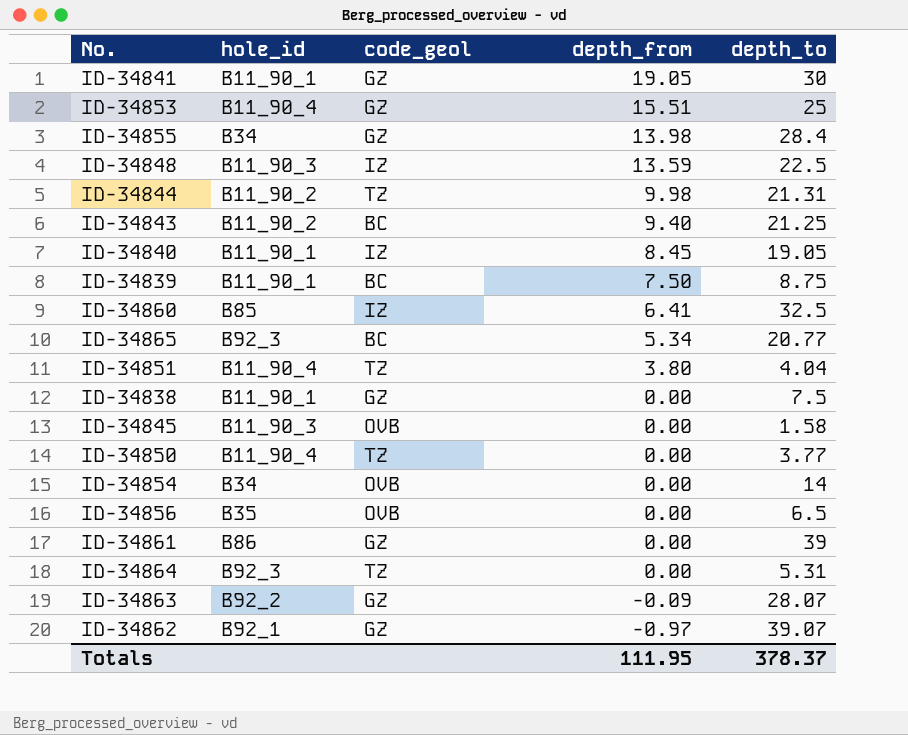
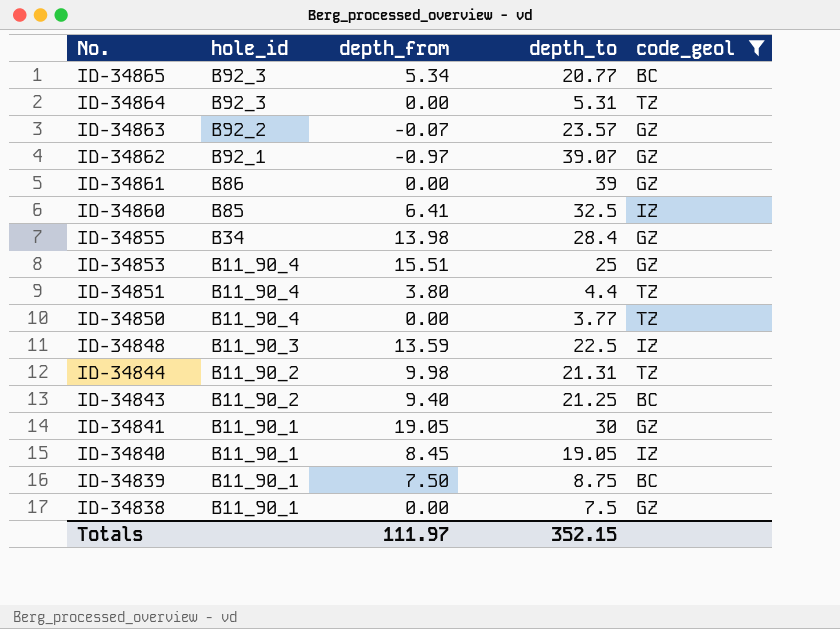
filter: none -> code_geol != OVB
row order: depth_from descending -> No. descending
column code_geol | position: 3 -> 5
ID-34863 | depth_from: -0.09 -> -0.07
ID-34863 | depth_to: 28.07 -> 23.57
ID-34851 | depth_to: 4.04 -> 4.4
Totals | depth_from: 111.95 -> 111.97
Totals | depth_to: 378.37 -> 352.15

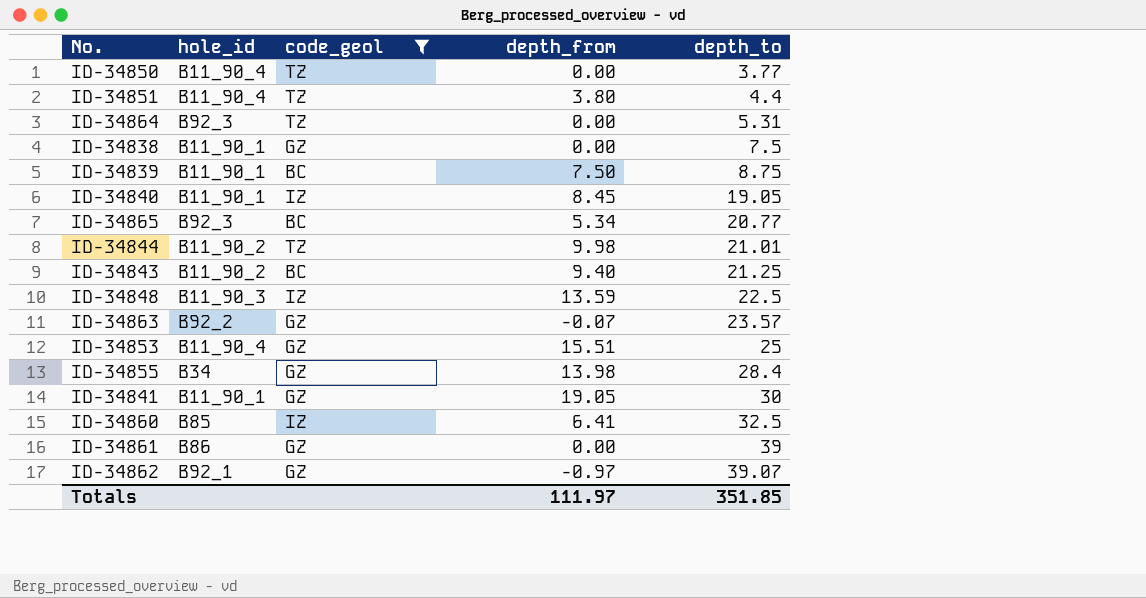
row order: No. descending -> depth_to ascending
column code_geol | position: 5 -> 3
ID-34844 | depth_to: 21.31 -> 21.01
Totals | depth_to: 352.15 -> 351.85

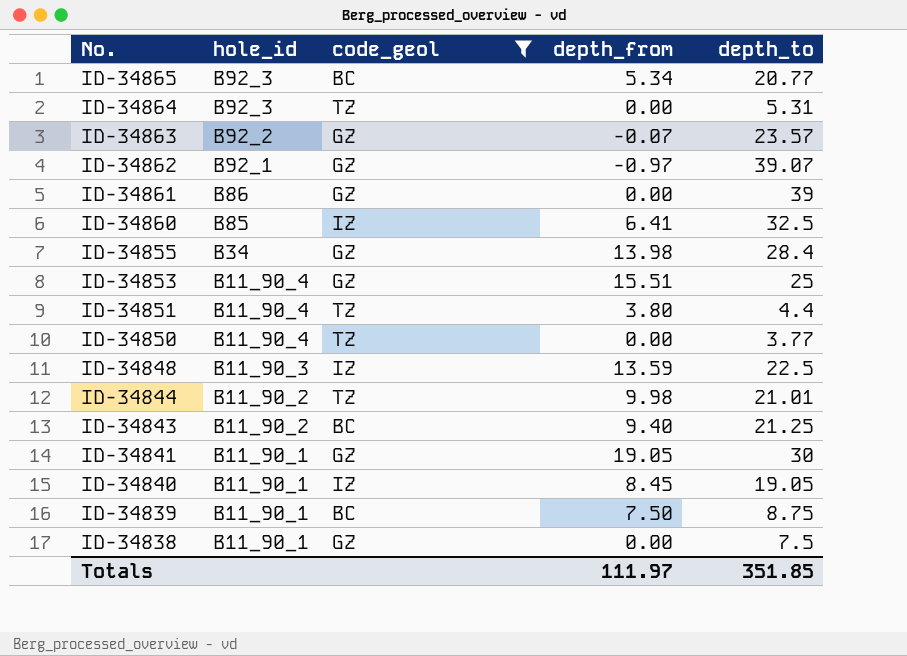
row order: depth_to ascending -> No. descending

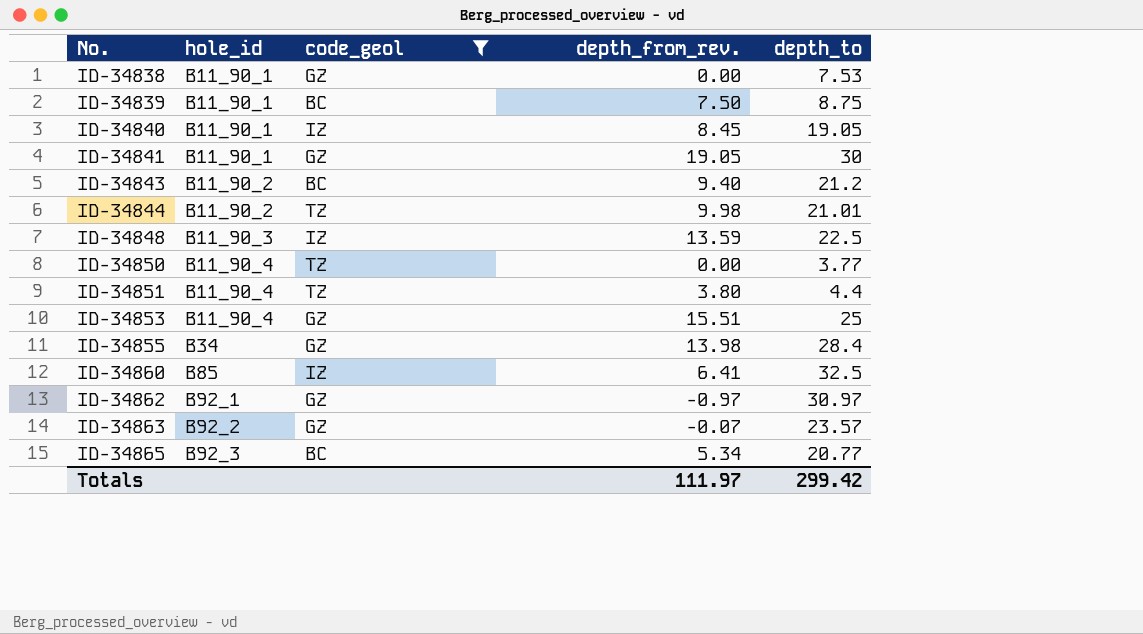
row order: No. descending -> No. ascending
column name: depth_from -> depth_from_rev.
row ID-34864: B92_3 | TZ | 0.00 | 5.31 -> none
row ID-34861: B86 | GZ | 0.00 | 39 -> none
ID-34838 | depth_to: 7.5 -> 7.53
ID-34843 | depth_to: 21.25 -> 21.2
ID-34862 | depth_to: 39.07 -> 30.97
Totals | depth_to: 351.85 -> 299.42

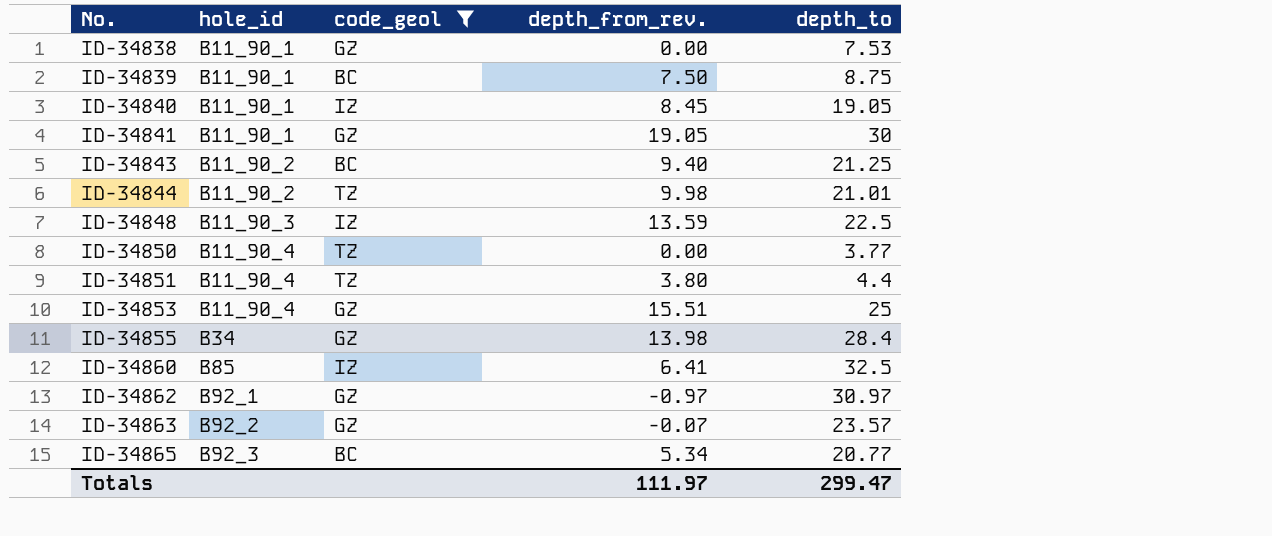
ID-34843 | depth_to: 21.2 -> 21.25
Totals | depth_to: 299.42 -> 299.47

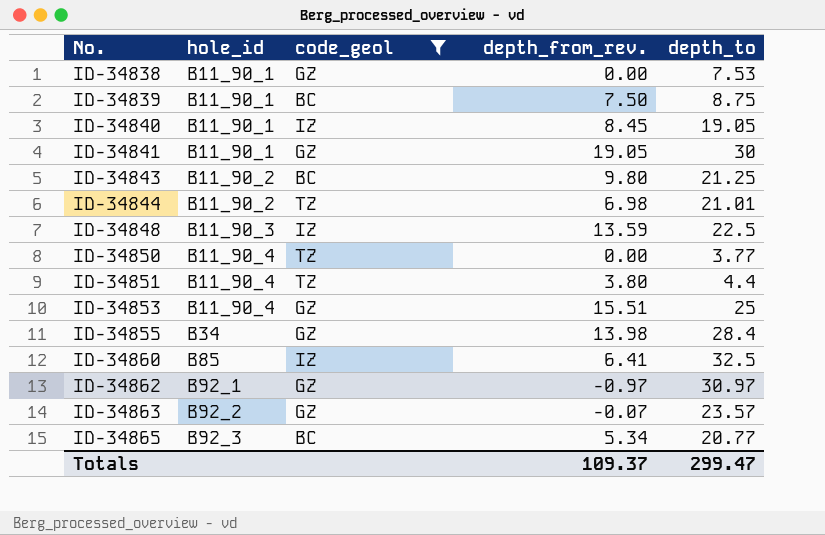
ID-34843 | depth_from_rev.: 9.40 -> 9.80
ID-34844 | depth_from_rev.: 9.98 -> 6.98
Totals | depth_from_rev.: 111.97 -> 109.37

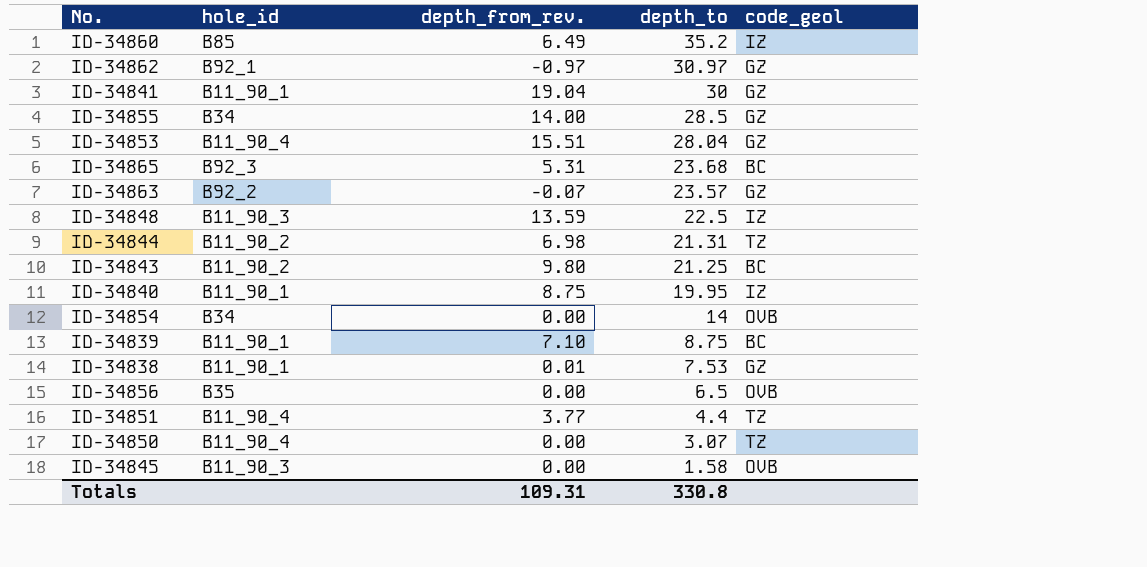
filter: code_geol != OVB -> none
row order: No. ascending -> depth_to descending
column code_geol | position: 3 -> 5
ID-34860 | depth_from_rev.: 6.41 -> 6.49
ID-34860 | depth_to: 32.5 -> 35.2
ID-34841 | depth_from_rev.: 19.05 -> 19.04
ID-34855 | depth_from_rev.: 13.98 -> 14.00
ID-34855 | depth_to: 28.4 -> 28.5
ID-34853 | depth_to: 25 -> 28.04
ID-34865 | depth_from_rev.: 5.34 -> 5.31
ID-34865 | depth_to: 20.77 -> 23.68
ID-34844 | depth_to: 21.01 -> 21.31
ID-34840 | depth_from_rev.: 8.45 -> 8.75
ID-34840 | depth_to: 19.05 -> 19.95
ID-34839 | depth_from_rev.: 7.50 -> 7.10
ID-34838 | depth_from_rev.: 0.00 -> 0.01
ID-34851 | depth_from_rev.: 3.80 -> 3.77
ID-34850 | depth_to: 3.77 -> 3.07
Totals | depth_from_rev.: 109.37 -> 109.31
Totals | depth_to: 299.47 -> 330.8

